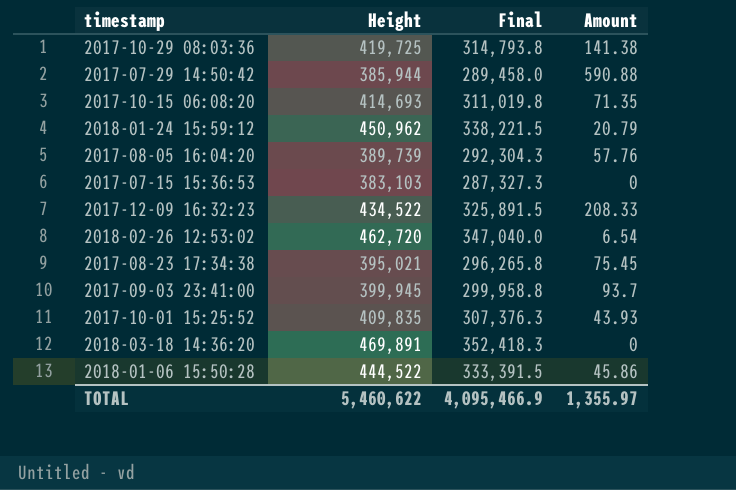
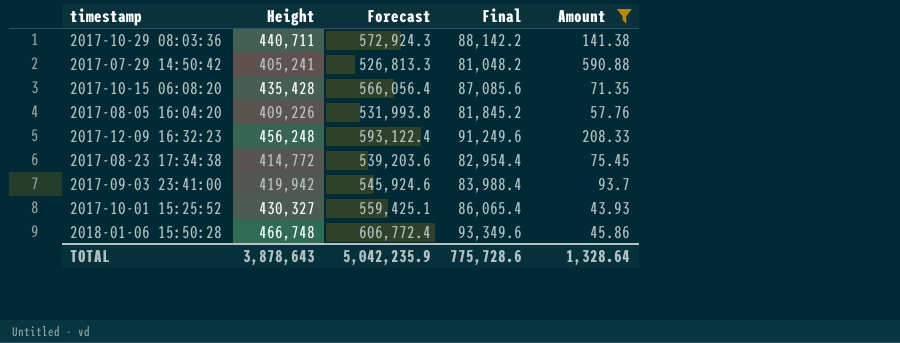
filter: none -> Amount >= 43.93
column Forecast | formula: none -> [Height] * 1.3
column Final | formula: [Height] * 0.75 -> [Height] * 0.2
2017-10-29 08:03:36 | Height: 419,725 -> 440,711
2017-07-29 14:50:42 | Height: 385,944 -> 405,241
2017-10-15 06:08:20 | Height: 414,693 -> 435,428
2017-08-05 16:04:20 | Height: 389,739 -> 409,226
2017-12-09 16:32:23 | Height: 434,522 -> 456,248
2017-08-23 17:34:38 | Height: 395,021 -> 414,772
2017-09-03 23:41:00 | Height: 399,945 -> 419,942
2017-10-01 15:25:52 | Height: 409,835 -> 430,327
2018-01-06 15:50:28 | Height: 444,522 -> 466,748
TOTAL | Height: 5,460,622 -> 3,878,643
TOTAL | Final: 4,095,466.9 -> 775,728.6
TOTAL | Amount: 1,355.97 -> 1,328.64

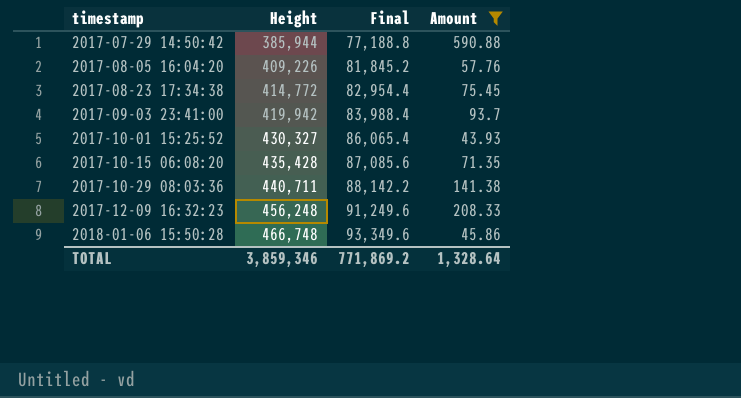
row order: none -> timestamp ascending
column Forecast | formula: [Height] * 1.3 -> none
2017-07-29 14:50:42 | Height: 405,241 -> 385,944
2017-07-29 14:50:42 | Final: 81,048.2 -> 77,188.8
TOTAL | Height: 3,878,643 -> 3,859,346
TOTAL | Final: 775,728.6 -> 771,869.2

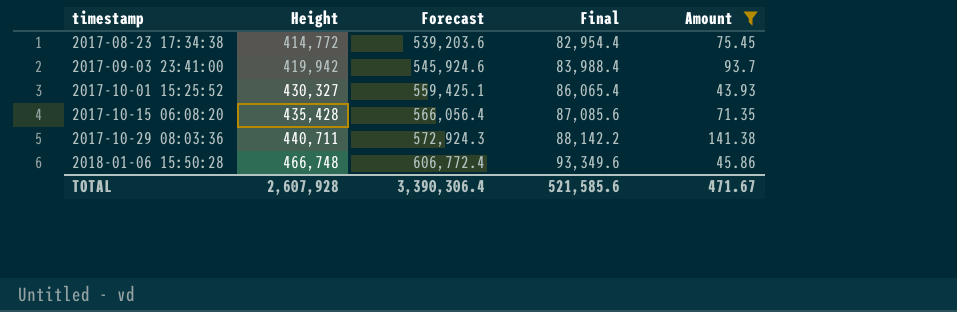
column Forecast | formula: none -> [Height] * 1.3
row 2017-07-29 14:50:42: 385,944 | 77,188.8 | 590.88 -> none
row 2017-08-05 16:04:20: 409,226 | 81,845.2 | 57.76 -> none
row 2017-12-09 16:32:23: 456,248 | 91,249.6 | 208.33 -> none
TOTAL | Height: 3,859,346 -> 2,607,928
TOTAL | Final: 771,869.2 -> 521,585.6
TOTAL | Amount: 1,328.64 -> 471.67

